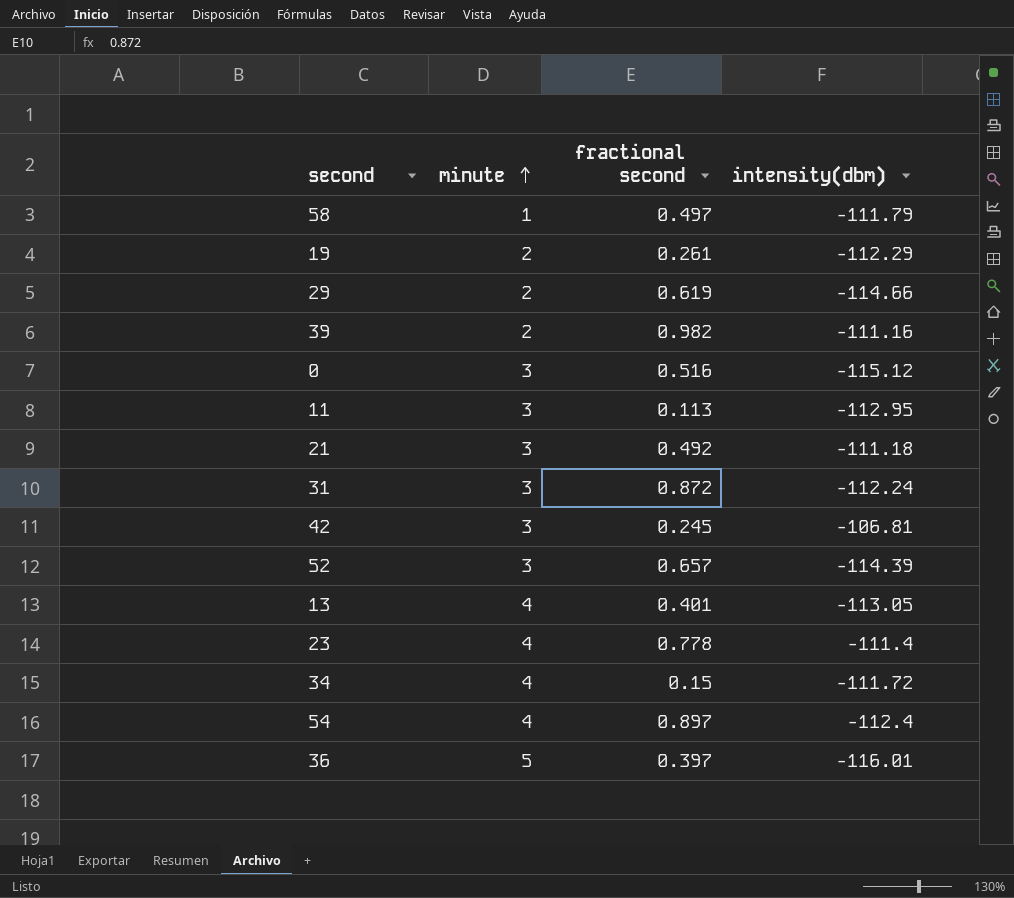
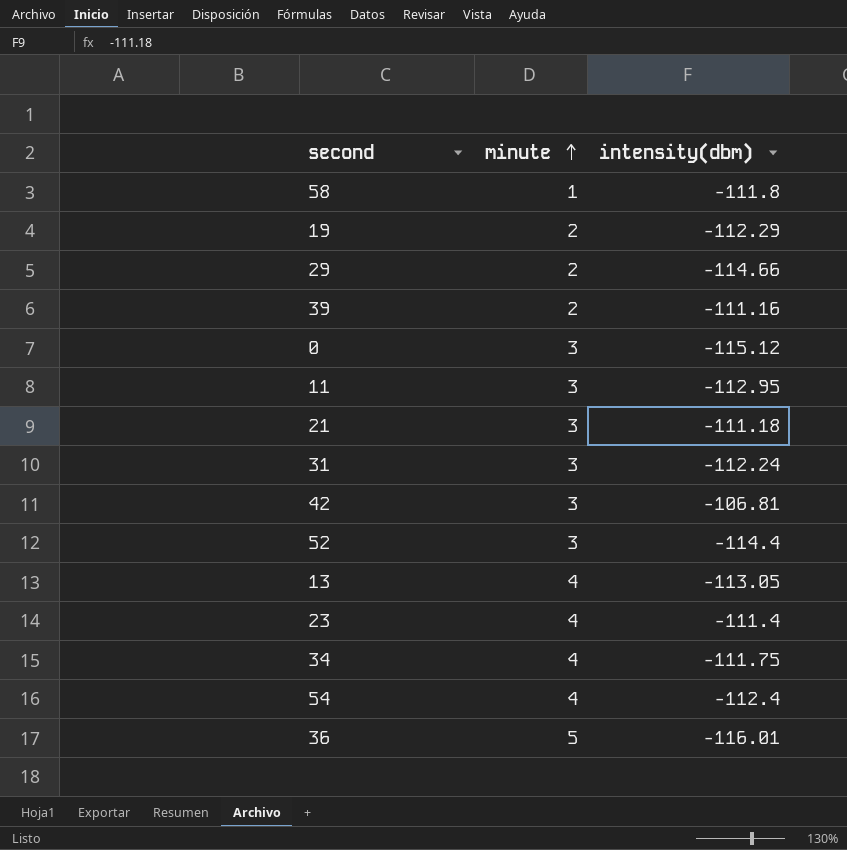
column fractional second | position: 3 -> none
58 | intensity(dbm): -111.79 -> -111.8
52 | intensity(dbm): -114.39 -> -114.4
34 | intensity(dbm): -111.72 -> -111.75

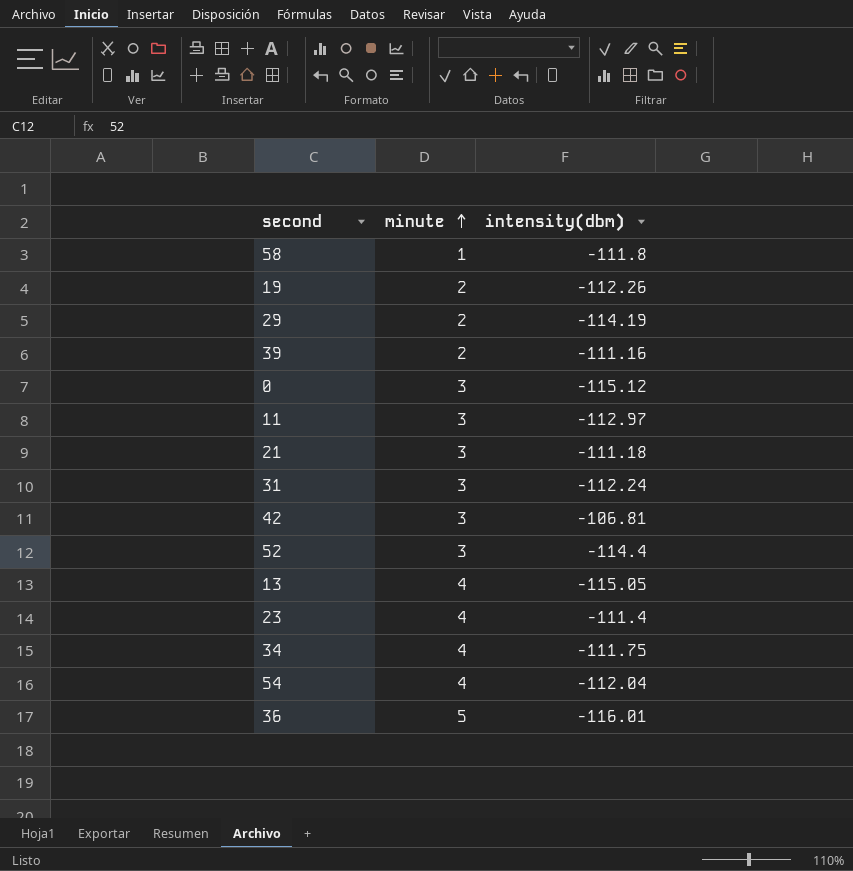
19 | intensity(dbm): -112.29 -> -112.26
29 | intensity(dbm): -114.66 -> -114.19
11 | intensity(dbm): -112.95 -> -112.97
13 | intensity(dbm): -113.05 -> -115.05
54 | intensity(dbm): -112.4 -> -112.04

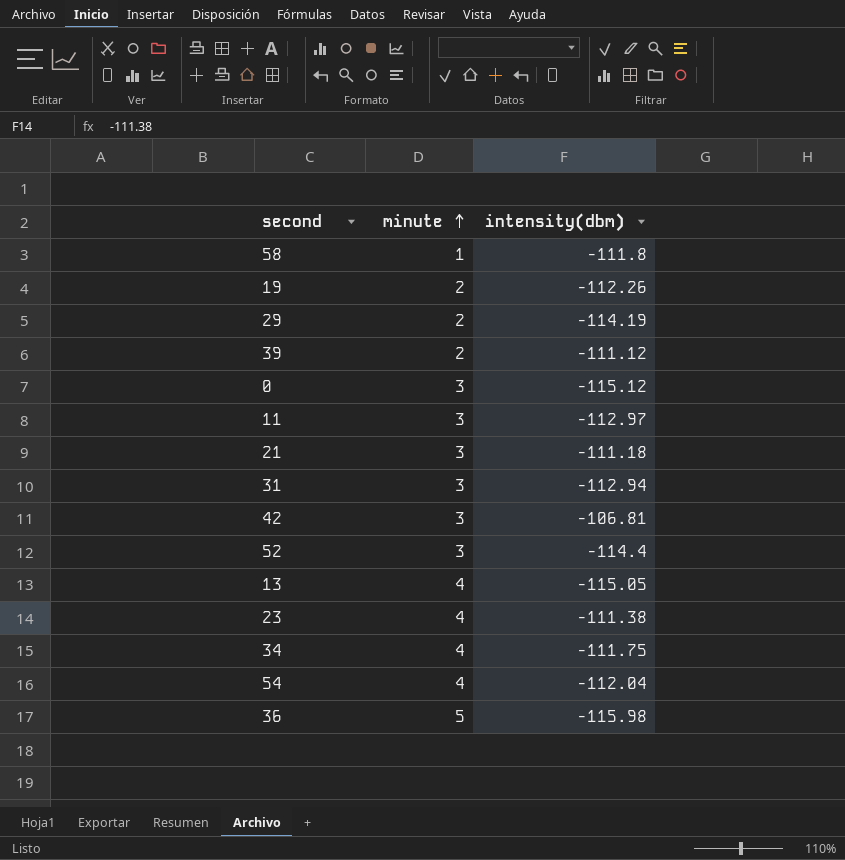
39 | intensity(dbm): -111.16 -> -111.12
31 | intensity(dbm): -112.24 -> -112.94
23 | intensity(dbm): -111.4 -> -111.38
36 | intensity(dbm): -116.01 -> -115.98

